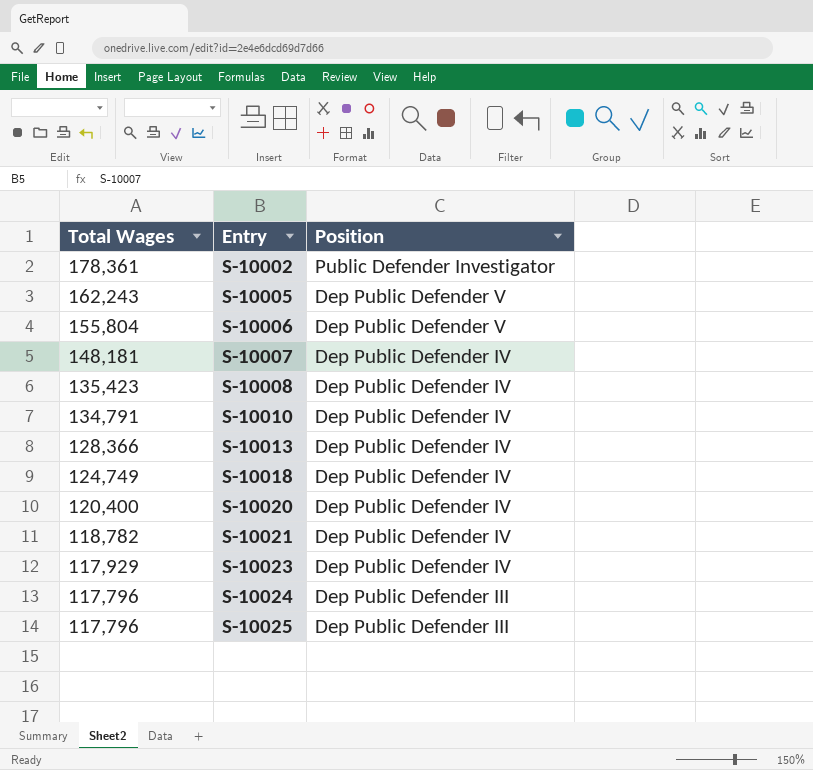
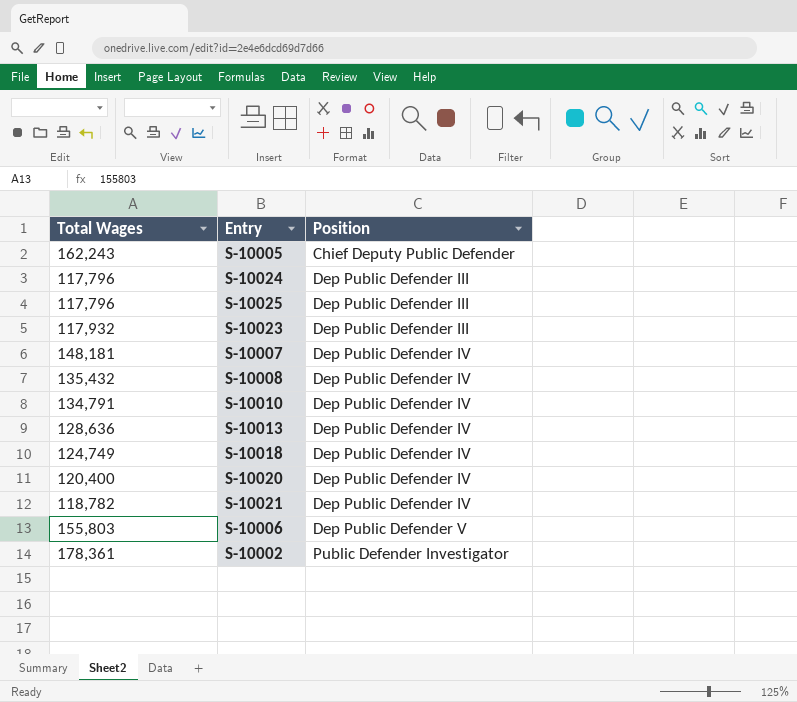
row order: Total Wages descending -> Position ascending
S-10005 | Position: Dep Public Defender V -> Chief Deputy Public Defender
S-10023 | Total Wages: 117,929 -> 117,932
S-10023 | Position: Dep Public Defender IV -> Dep Public Defender III
S-10008 | Total Wages: 135,423 -> 135,432
S-10013 | Total Wages: 128,366 -> 128,636
S-10006 | Total Wages: 155,804 -> 155,803

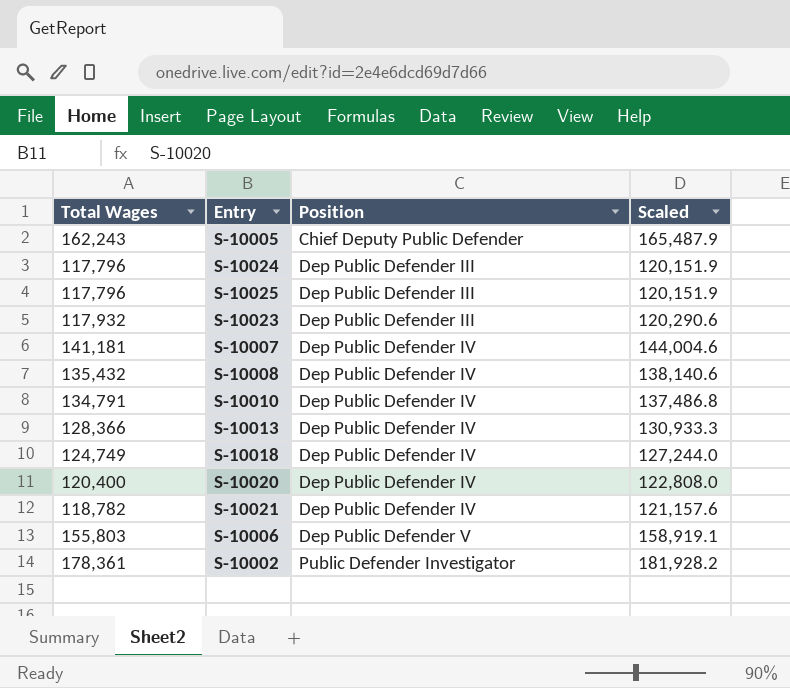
column Scaled | formula: none -> [Total Wages] * 1.02
S-10007 | Total Wages: 148,181 -> 141,181
S-10013 | Total Wages: 128,636 -> 128,366

